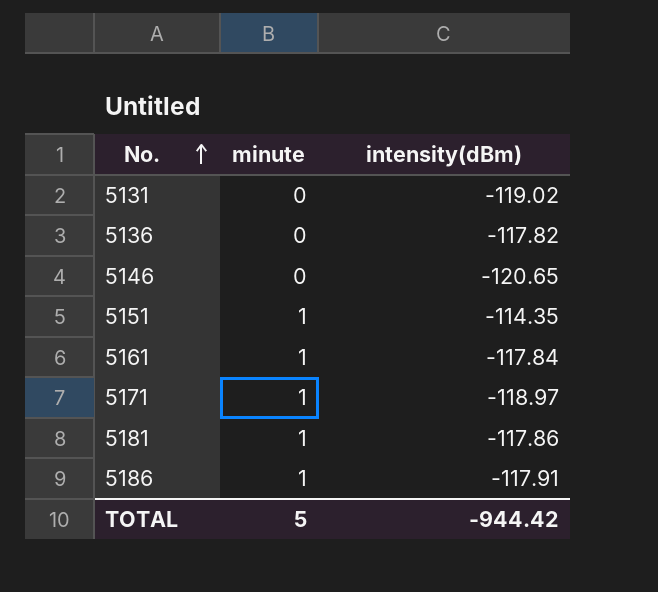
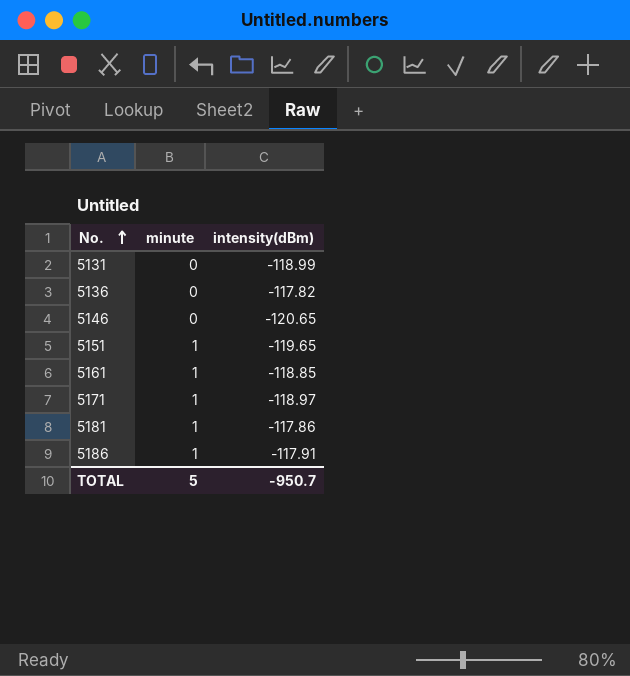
5131 | intensity(dBm): -119.02 -> -118.99
5151 | intensity(dBm): -114.35 -> -119.65
5161 | intensity(dBm): -117.84 -> -118.85
TOTAL | intensity(dBm): -944.42 -> -950.7

